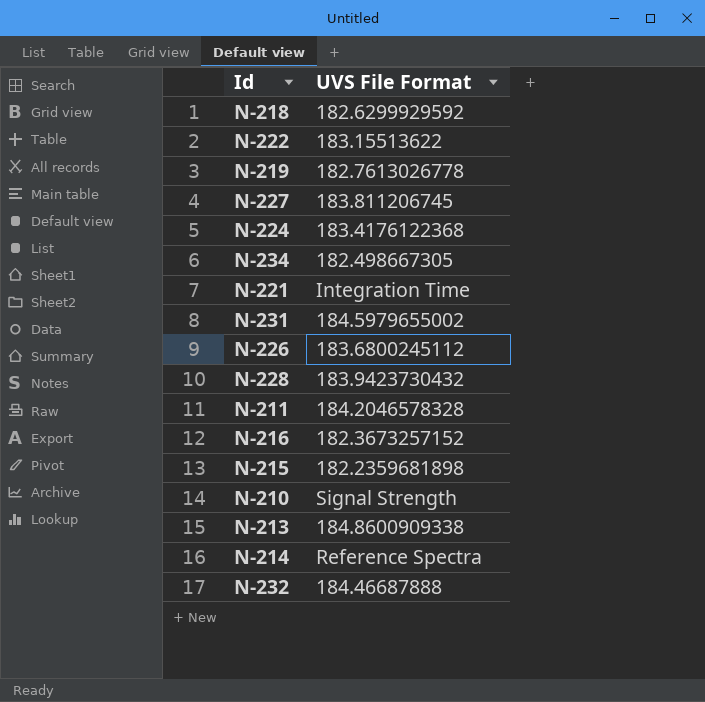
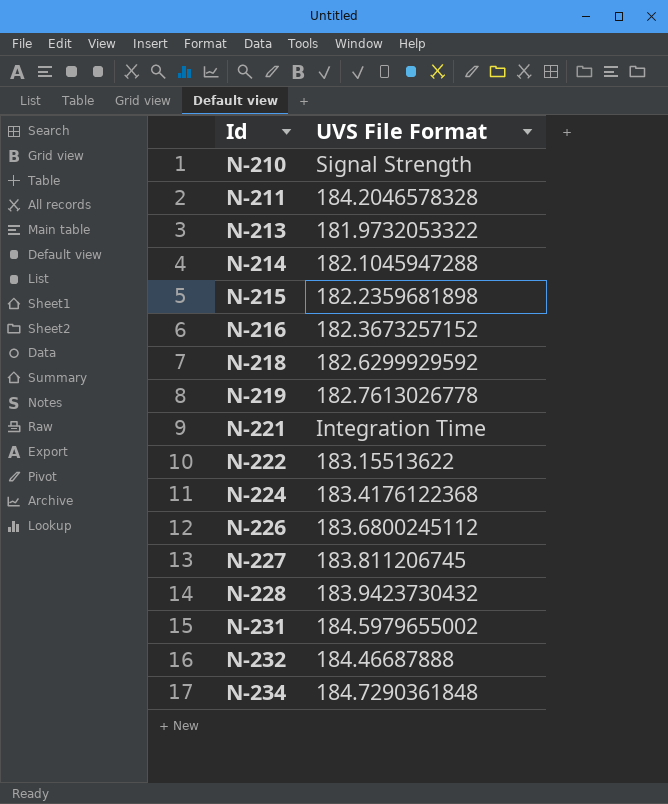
row order: none -> Id ascending
N-213 | UVS File Format: 184.8600909338 -> 181.9732053322
N-214 | UVS File Format: Reference Spectra -> 182.1045947288
N-234 | UVS File Format: 182.498667305 -> 184.7290361848

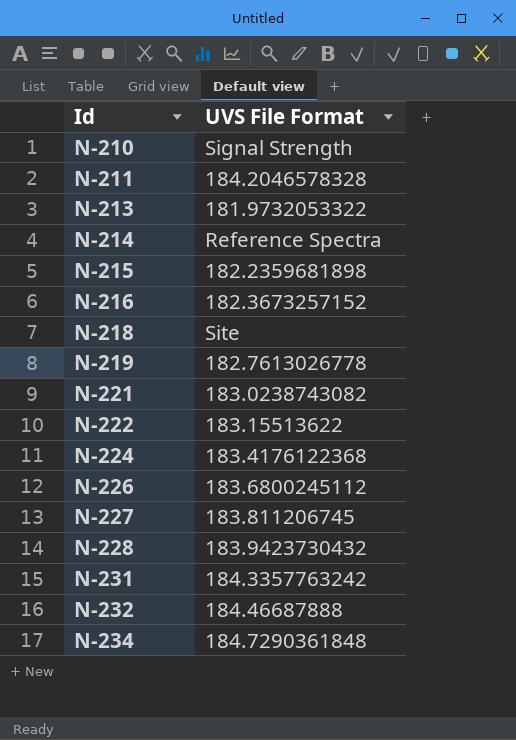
N-214 | UVS File Format: 182.1045947288 -> Reference Spectra
N-218 | UVS File Format: 182.6299929592 -> Site
N-221 | UVS File Format: Integration Time -> 183.0238743082
N-231 | UVS File Format: 184.5979655002 -> 184.3357763242

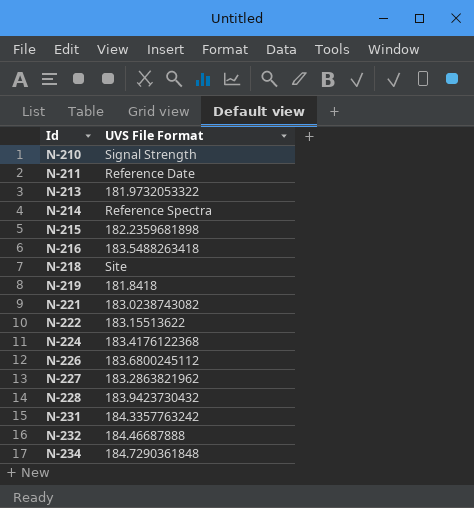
N-211 | UVS File Format: 184.2046578328 -> Reference Date
N-216 | UVS File Format: 182.3673257152 -> 183.5488263418
N-219 | UVS File Format: 182.7613026778 -> 181.8418
N-227 | UVS File Format: 183.811206745 -> 183.2863821962

